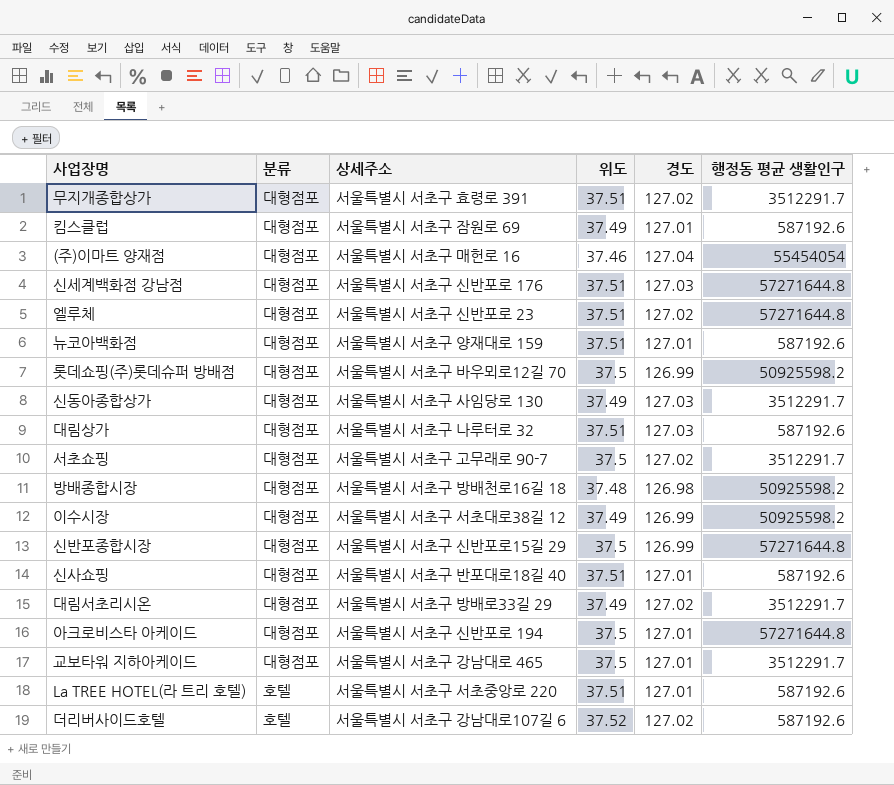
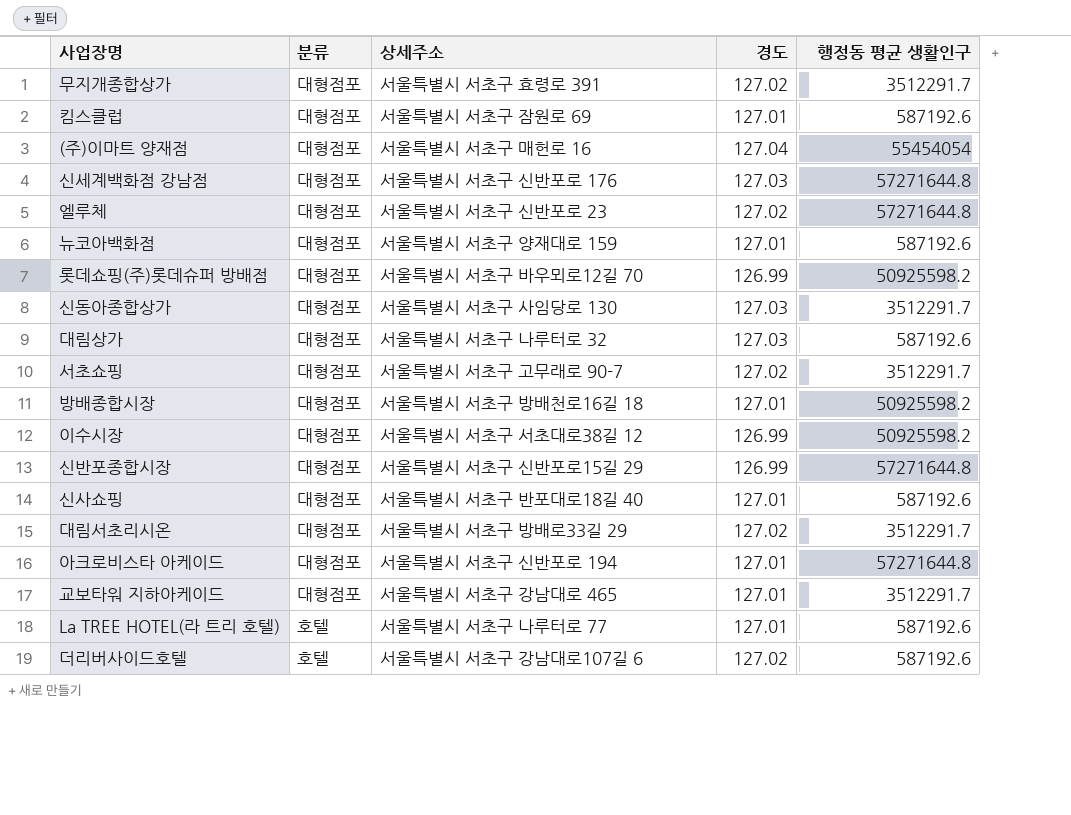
column 위도 | position: 4 -> none
방배종합시장 | 경도: 126.98 -> 127.01
La TREE HOTEL(라 트리 호텔) | 상세주소: 서울특별시 서초구 서초중앙로 220 -> 서울특별시 서초구 나루터로 77

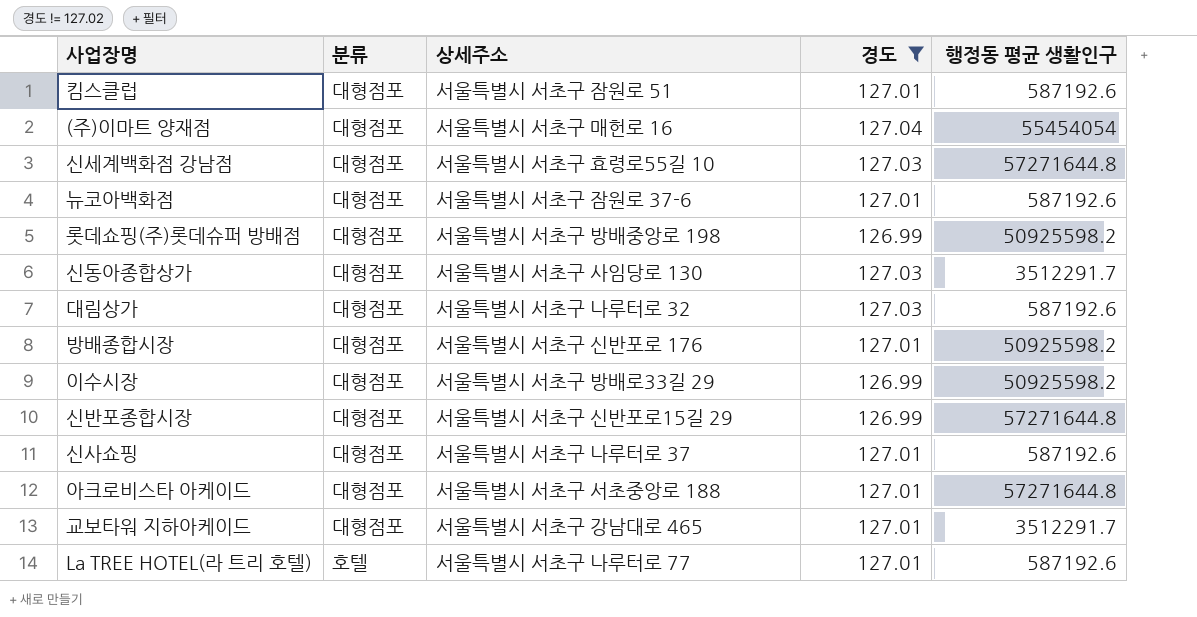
filter: none -> 경도 != 127.02
킴스클럽 | 상세주소: 서울특별시 서초구 잠원로 69 -> 서울특별시 서초구 잠원로 51
신세계백화점 강남점 | 상세주소: 서울특별시 서초구 신반포로 176 -> 서울특별시 서초구 효령로55길 10
뉴코아백화점 | 상세주소: 서울특별시 서초구 양재대로 159 -> 서울특별시 서초구 잠원로 37-6
롯데쇼핑(주)롯데슈퍼 방배점 | 상세주소: 서울특별시 서초구 바우뫼로12길 70 -> 서울특별시 서초구 방배중앙로 198
방배종합시장 | 상세주소: 서울특별시 서초구 방배천로16길 18 -> 서울특별시 서초구 신반포로 176
이수시장 | 상세주소: 서울특별시 서초구 서초대로38길 12 -> 서울특별시 서초구 방배로33길 29
신사쇼핑 | 상세주소: 서울특별시 서초구 반포대로18길 40 -> 서울특별시 서초구 나루터로 37
아크로비스타 아케이드 | 상세주소: 서울특별시 서초구 신반포로 194 -> 서울특별시 서초구 서초중앙로 188

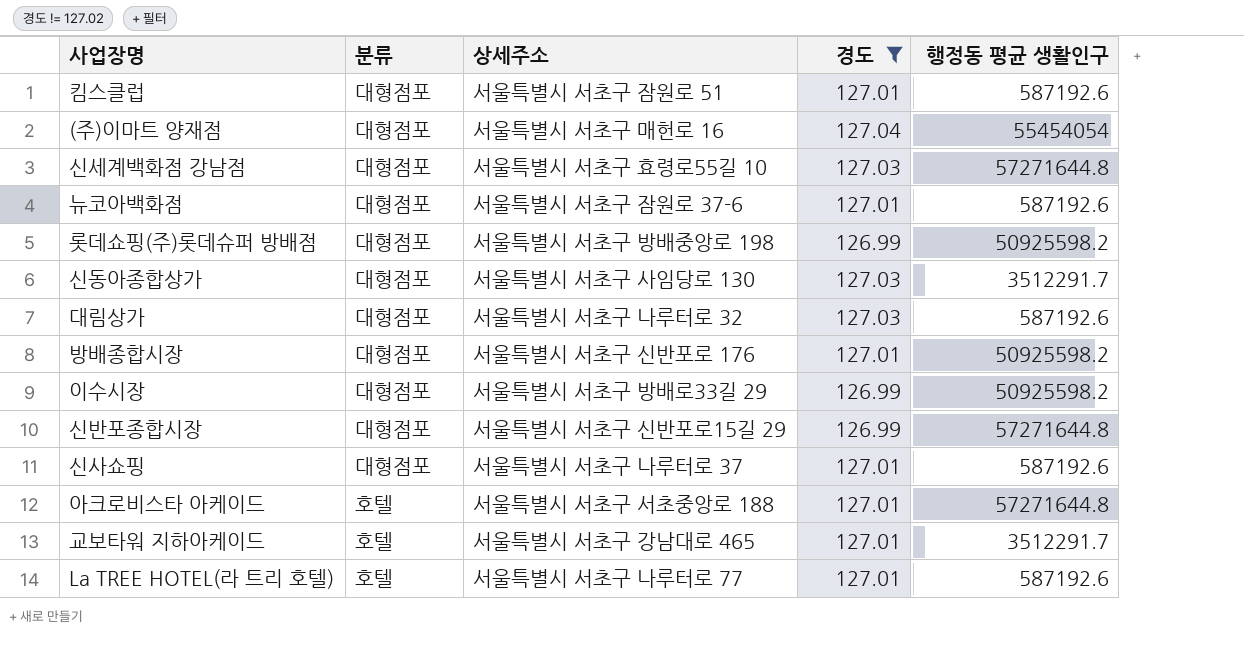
아크로비스타 아케이드 | 분류: 대형점포 -> 호텔
교보타워 지하아케이드 | 분류: 대형점포 -> 호텔

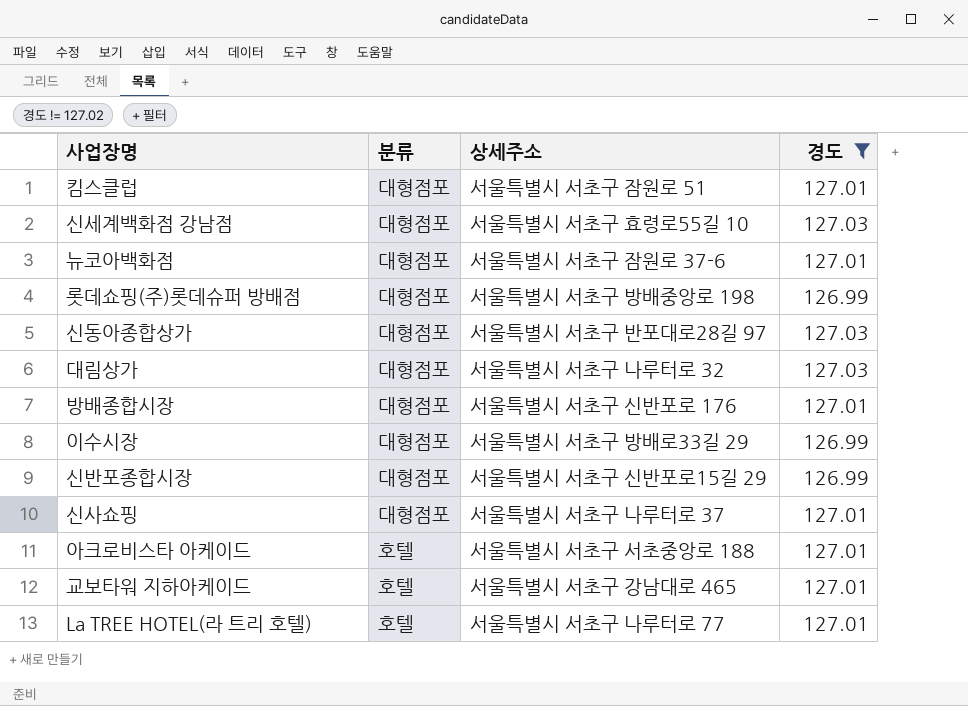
column 행정동 평균 생활인구 | position: 5 -> none
row (주)이마트 양재점: 대형점포 | 서울특별시 서초구 매헌로 16 | 127.04 | 55454054 -> none
신동아종합상가 | 상세주소: 서울특별시 서초구 사임당로 130 -> 서울특별시 서초구 반포대로28길 97

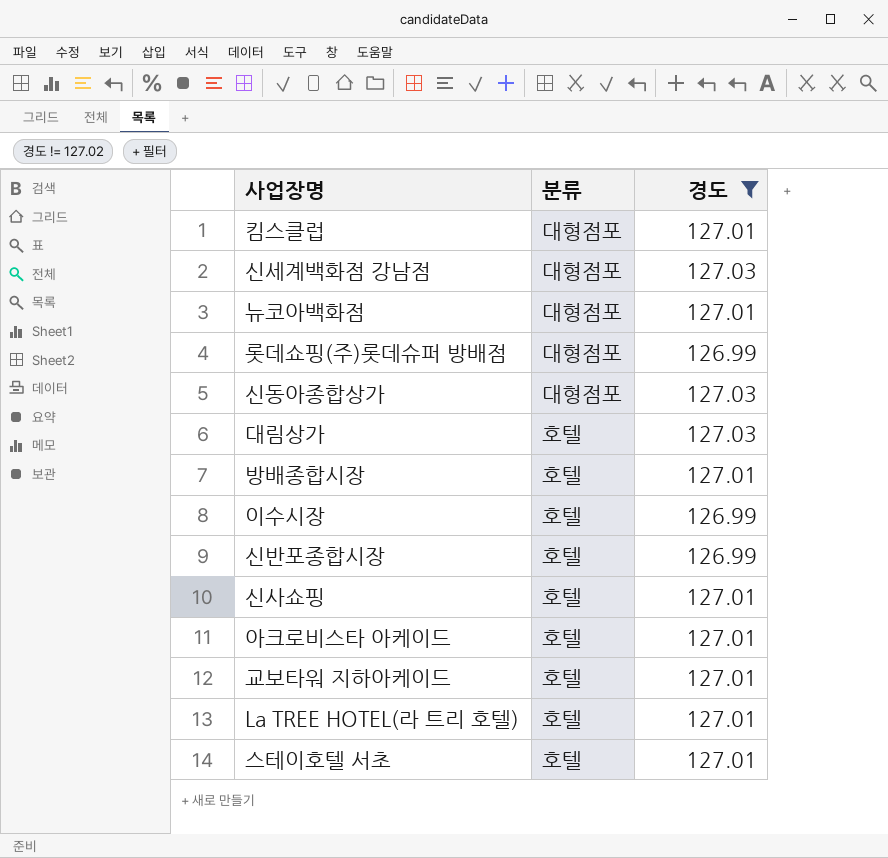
column 상세주소 | position: 3 -> none
대림상가 | 분류: 대형점포 -> 호텔
방배종합시장 | 분류: 대형점포 -> 호텔
이수시장 | 분류: 대형점포 -> 호텔
신반포종합시장 | 분류: 대형점포 -> 호텔
신사쇼핑 | 분류: 대형점포 -> 호텔
row 스테이호텔 서초: none -> 호텔 | 127.01

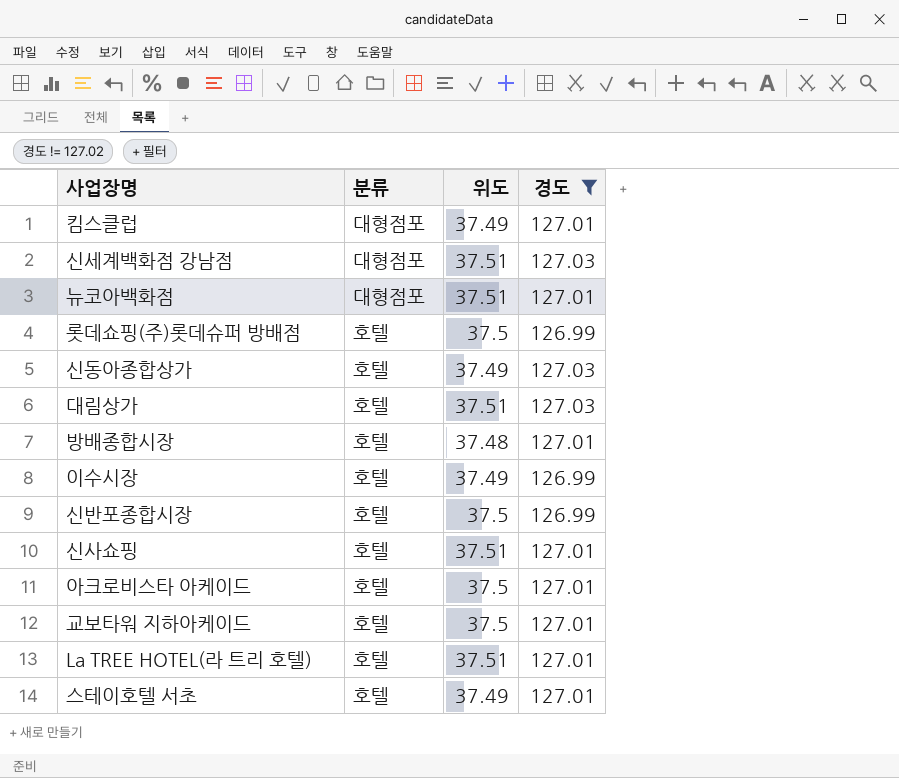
column 위도 | position: none -> 3
롯데쇼핑(주)롯데슈퍼 방배점 | 분류: 대형점포 -> 호텔
신동아종합상가 | 분류: 대형점포 -> 호텔

